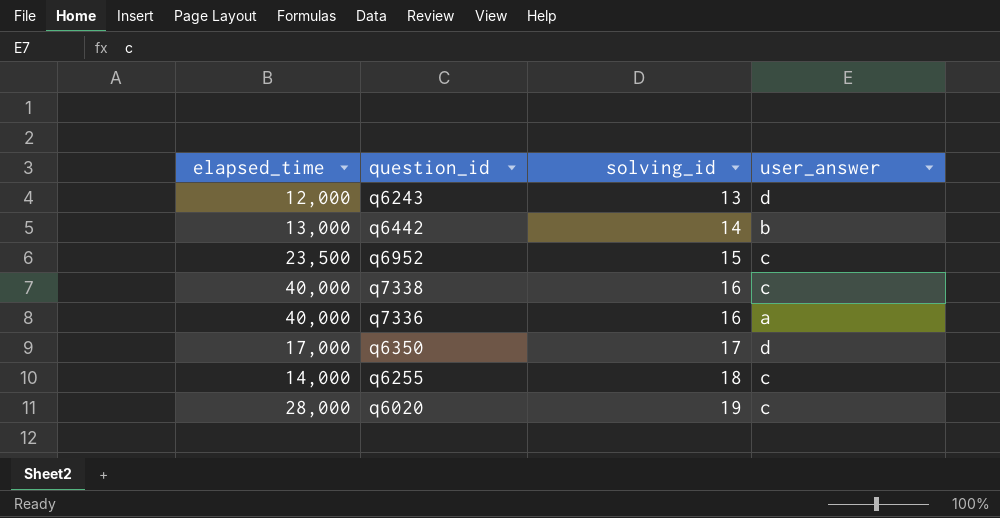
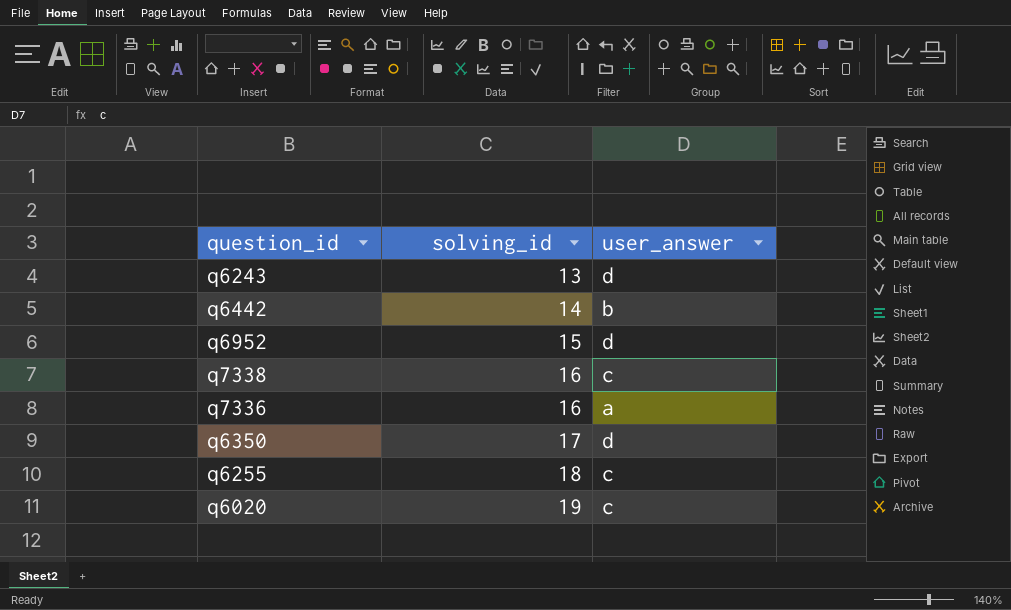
column elapsed_time | position: 1 -> none
q6952 | user_answer: c -> d

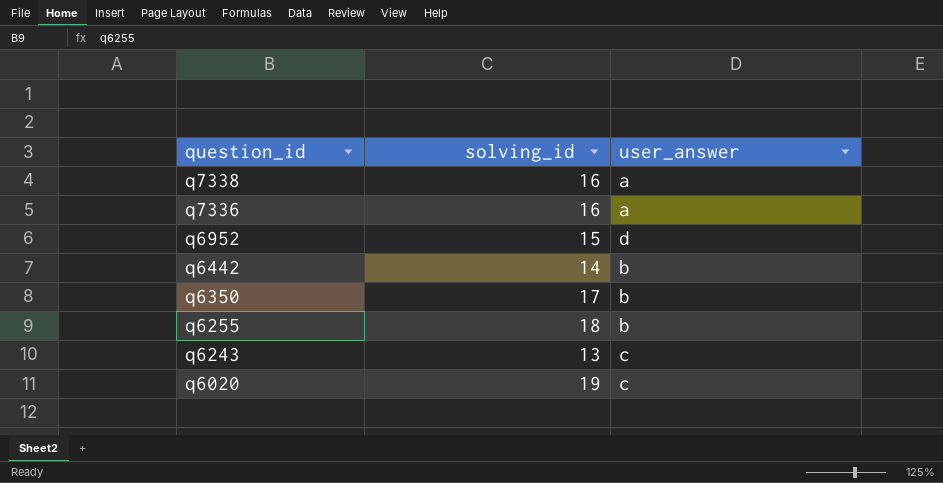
row order: solving_id ascending -> question_id descending
q7338 | user_answer: c -> a
q6350 | user_answer: d -> b
q6255 | user_answer: c -> b
q6243 | user_answer: d -> c

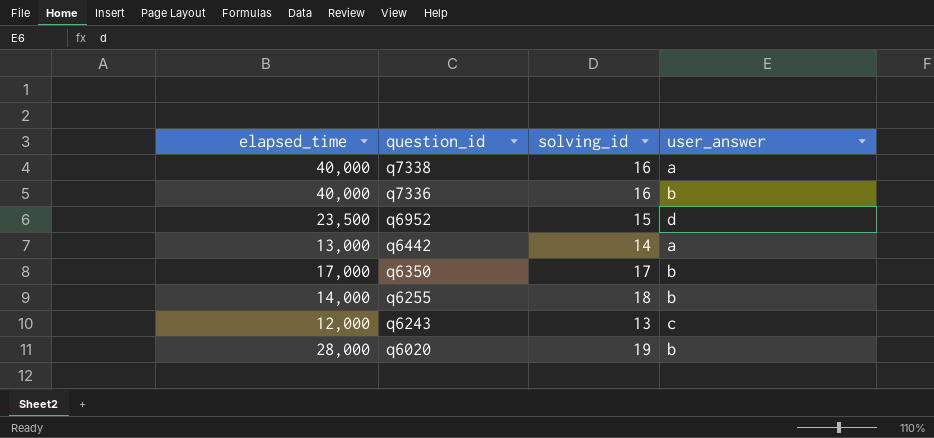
column elapsed_time | position: none -> 1
q7336 | user_answer: a -> b
q6442 | user_answer: b -> a
q6020 | user_answer: c -> b

